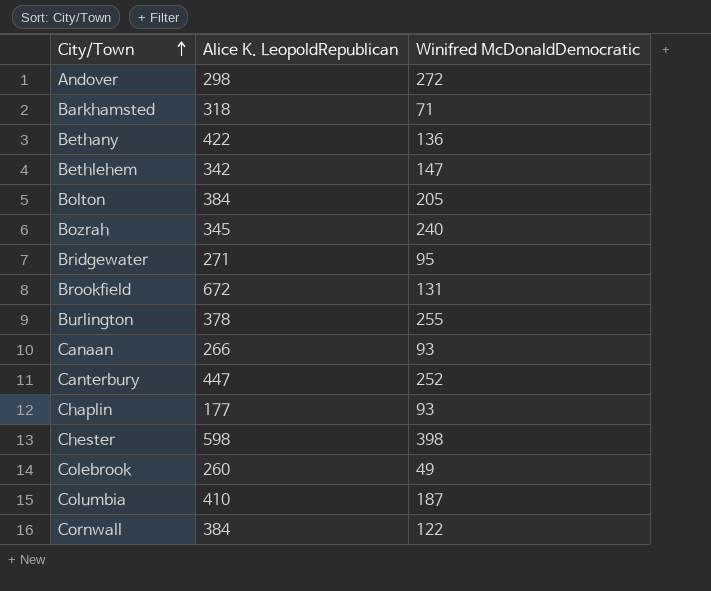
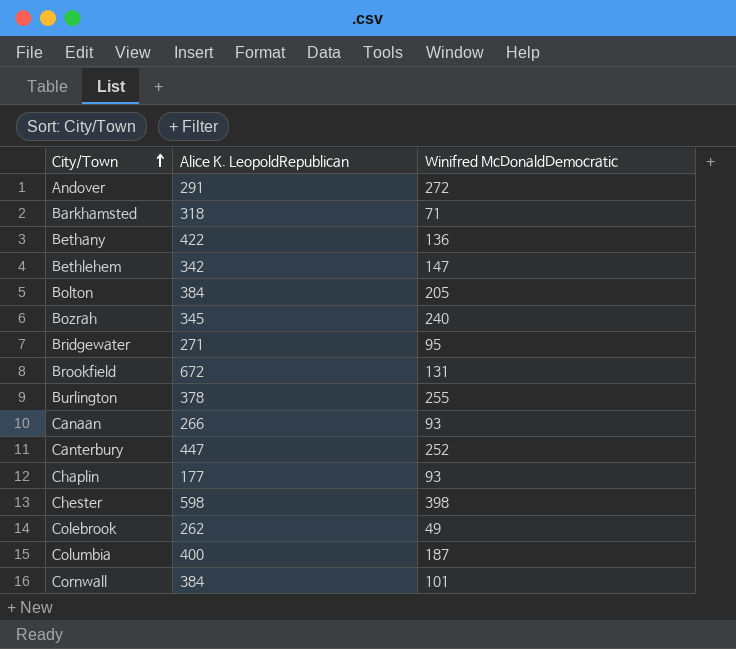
Andover | Alice K. LeopoldRepublican: 298 -> 291
Colebrook | Alice K. LeopoldRepublican: 260 -> 262
Columbia | Alice K. LeopoldRepublican: 410 -> 400
Cornwall | Winifred McDonaldDemocratic: 122 -> 101

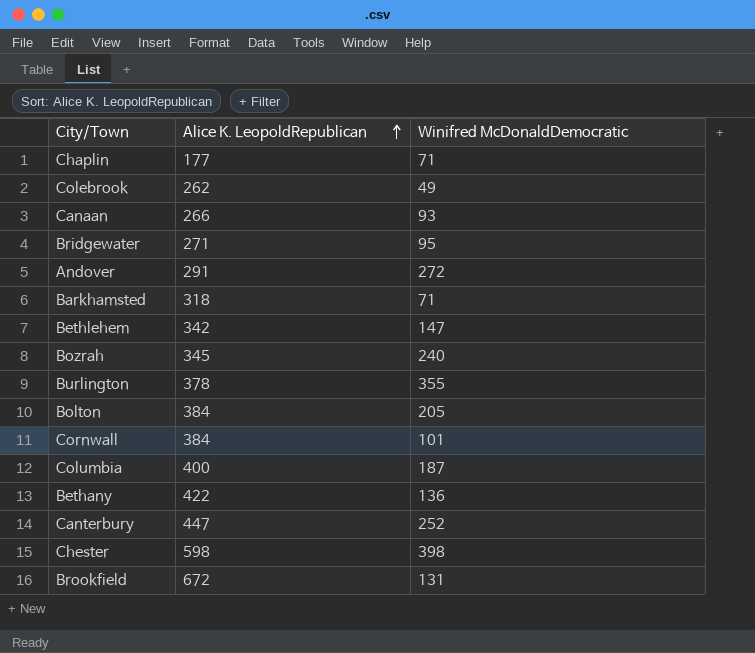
row order: City/Town ascending -> Alice K. LeopoldRepublican ascending
Chaplin | Winifred McDonaldDemocratic: 93 -> 71
Burlington | Winifred McDonaldDemocratic: 255 -> 355

